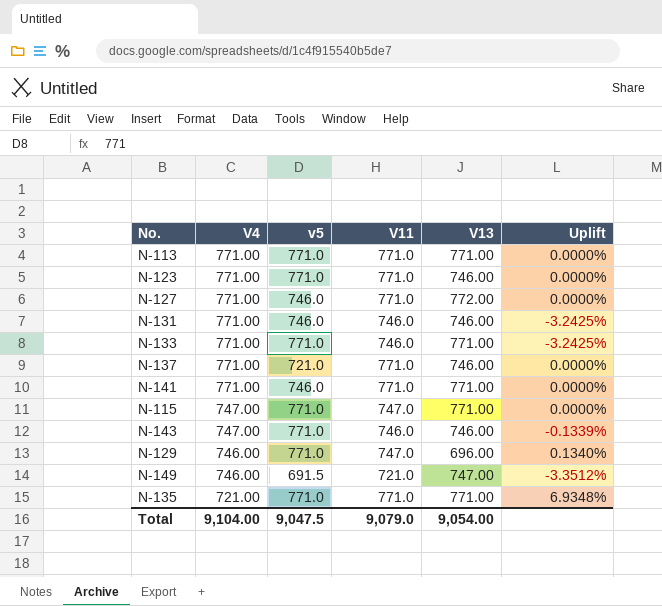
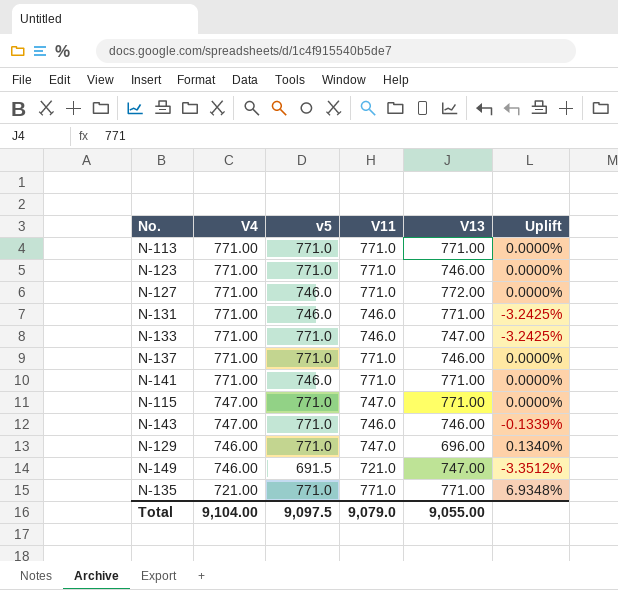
N-131 | V13: 746.00 -> 771.00
N-133 | V13: 771.00 -> 747.00
N-137 | v5: 721.0 -> 771.0
Total | v5: 9,047.5 -> 9,097.5
Total | V13: 9,054.00 -> 9,055.00

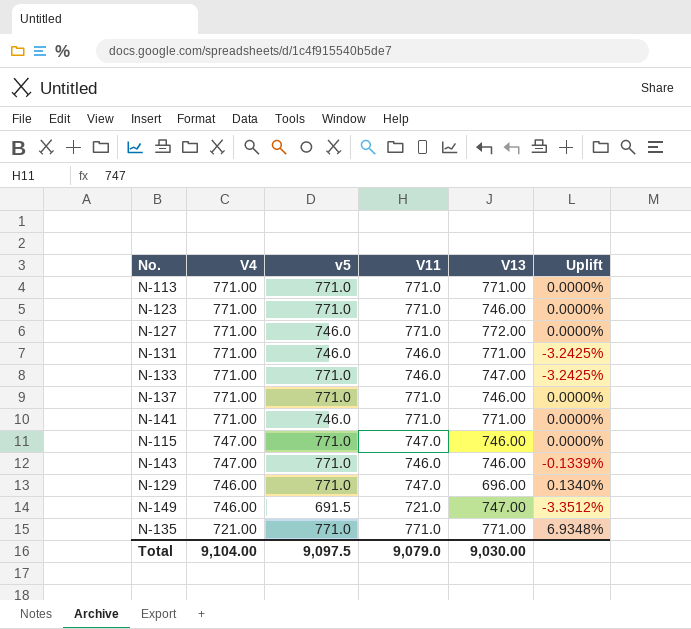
N-115 | V13: 771.00 -> 746.00
Total | V13: 9,055.00 -> 9,030.00

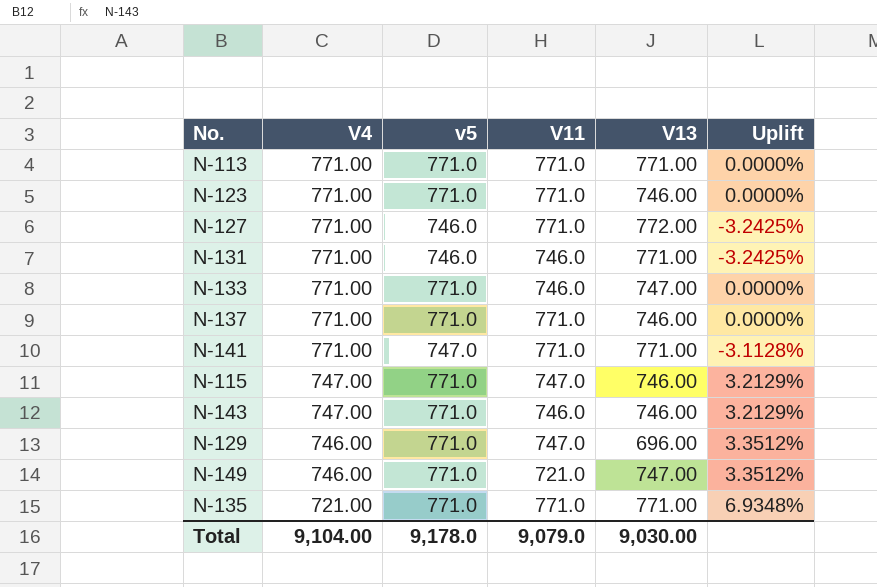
column Uplift | formula: ([V11] - [V4]) / [V4] -> ([v5] - [V4]) / [V4]
N-141 | v5: 746.0 -> 747.0
N-149 | v5: 691.5 -> 771.0
Total | v5: 9,097.5 -> 9,178.0

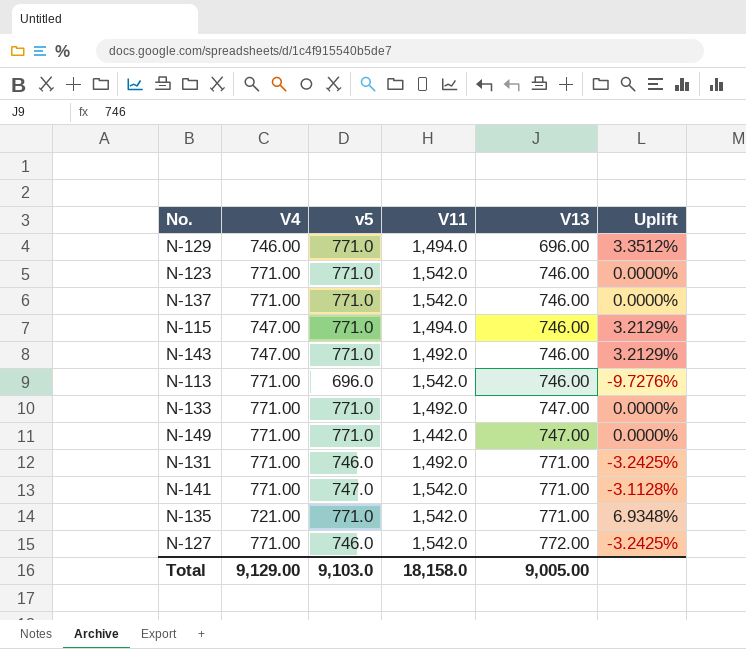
row order: V4 descending -> V13 ascending
N-129 | V11: 747.0 -> 1,494.0
N-123 | V11: 771.0 -> 1,542.0
N-137 | V11: 771.0 -> 1,542.0
N-115 | V11: 747.0 -> 1,494.0
N-143 | V11: 746.0 -> 1,492.0
N-113 | v5: 771.0 -> 696.0
N-113 | V11: 771.0 -> 1,542.0
N-113 | V13: 771.00 -> 746.00
N-113 | Uplift: 0.0000% -> -9.7276%
N-133 | V11: 746.0 -> 1,492.0
N-149 | V4: 746.00 -> 771.00
N-149 | V11: 721.0 -> 1,442.0
N-149 | Uplift: 3.3512% -> 0.0000%
N-131 | V11: 746.0 -> 1,492.0
N-141 | V11: 771.0 -> 1,542.0
N-135 | V11: 771.0 -> 1,542.0
N-127 | V11: 771.0 -> 1,542.0
Total | V4: 9,104.00 -> 9,129.00
Total | v5: 9,178.0 -> 9,103.0
Total | V11: 9,079.0 -> 18,158.0
Total | V13: 9,030.00 -> 9,005.00

